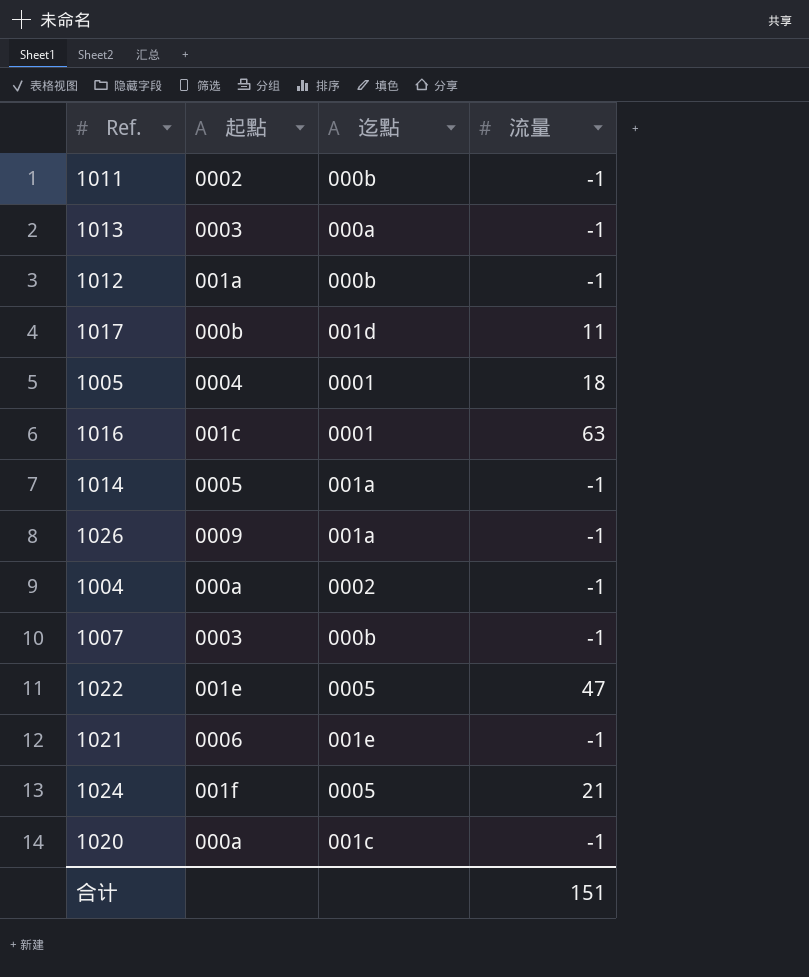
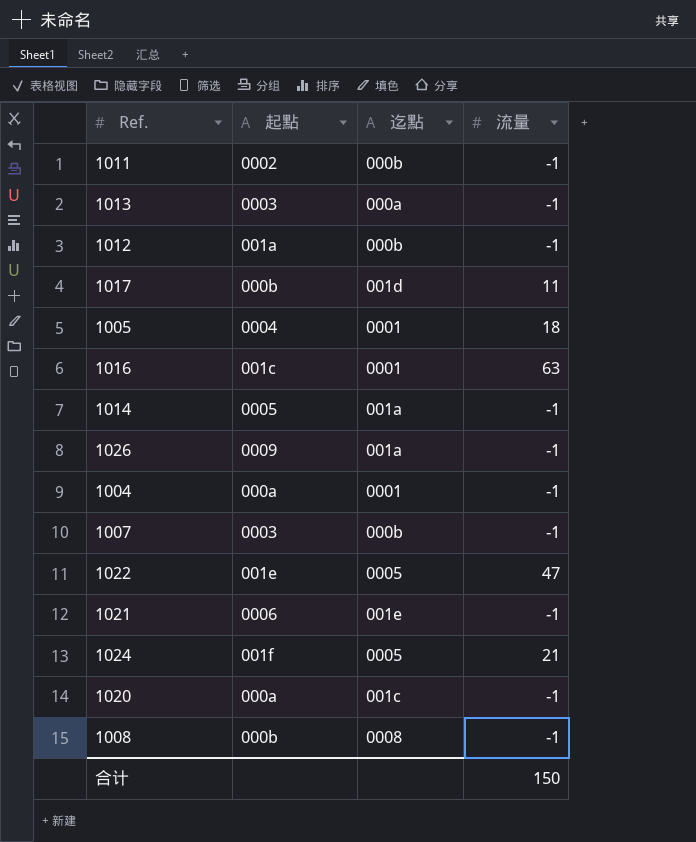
1004 | 迄點: 0002 -> 0001
row 1008: none -> 000b | 0008 | -1
合计 | 流量: 151 -> 150

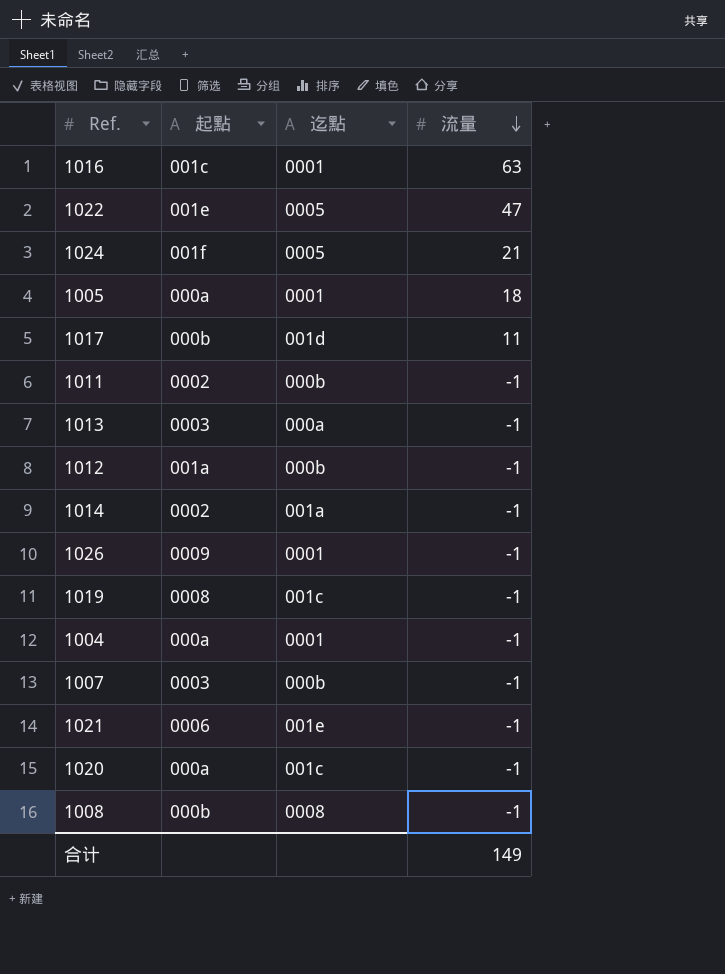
row order: none -> 流量 descending
1005 | 起點: 0004 -> 000a
1014 | 起點: 0005 -> 0002
1026 | 迄點: 001a -> 0001
row 1019: none -> 0008 | 001c | -1
合计 | 流量: 150 -> 149

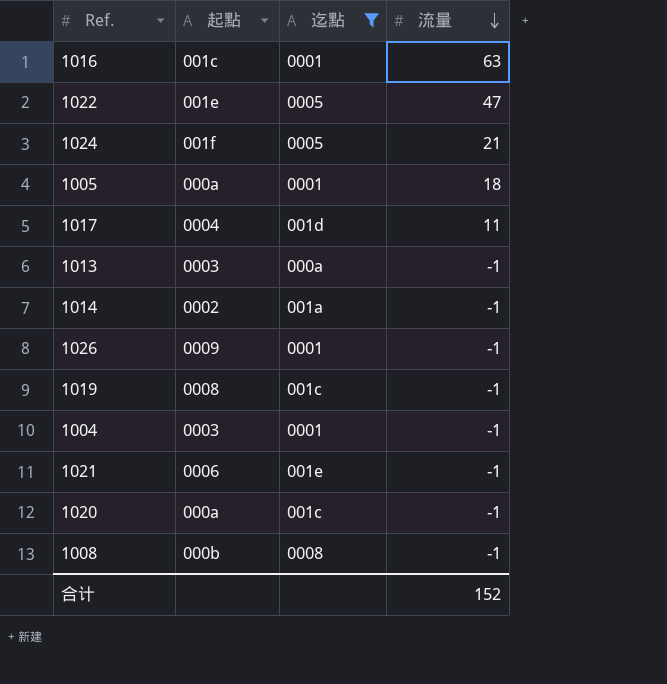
filter: none -> 迄點 != 000b
1017 | 起點: 000b -> 0004
1004 | 起點: 000a -> 0003
合计 | 流量: 149 -> 152

